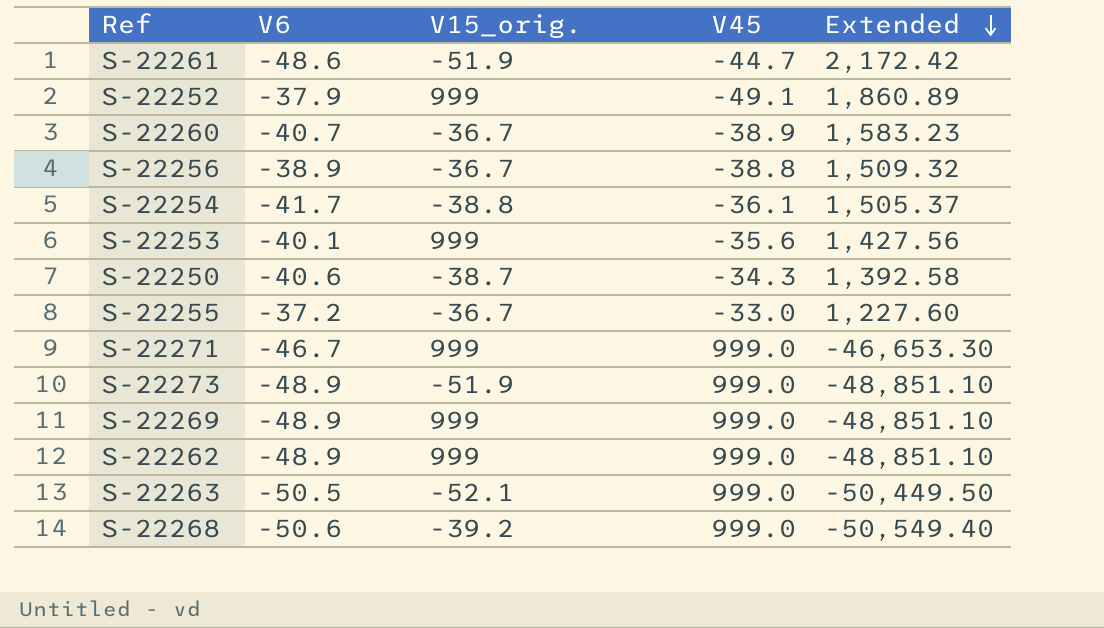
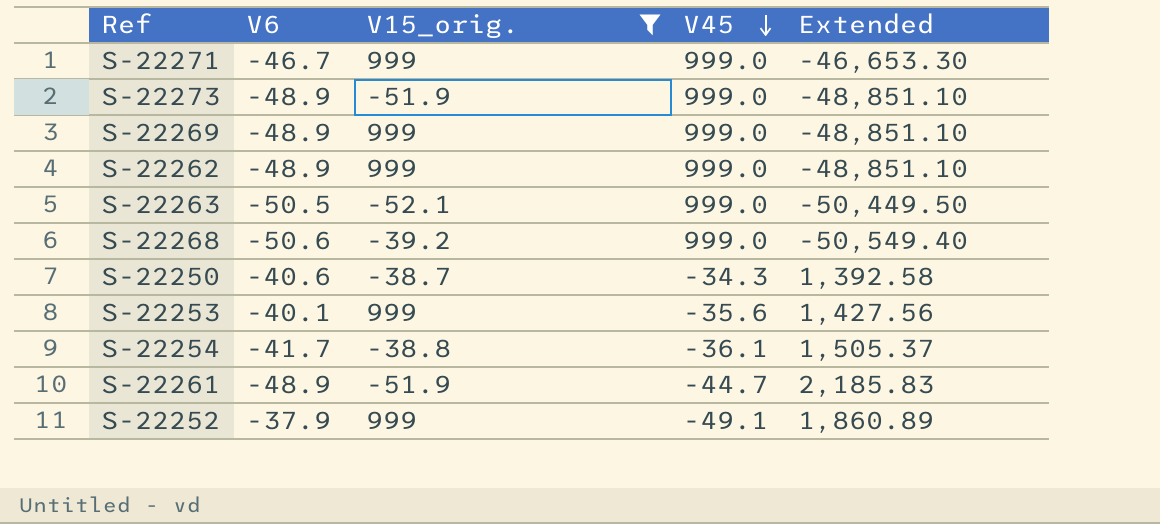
filter: none -> V15_orig. != -36.7
row order: Extended descending -> V45 descending
S-22261 | V6: -48.6 -> -48.9
S-22261 | Extended: 2,172.42 -> 2,185.83

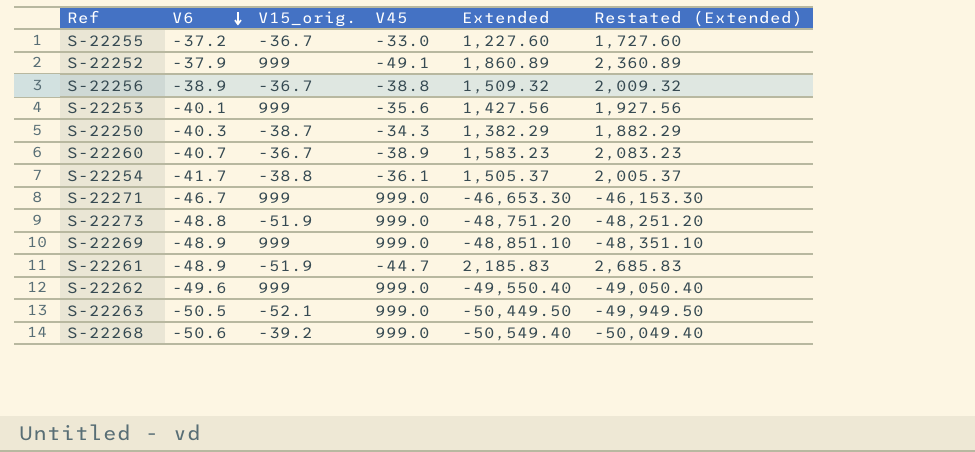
filter: V15_orig. != -36.7 -> none
row order: V45 descending -> V6 descending
column Restated (Extended) | formula: none -> [Extended] + 500
S-22250 | V6: -40.6 -> -40.3
S-22250 | Extended: 1,392.58 -> 1,382.29
S-22273 | V6: -48.9 -> -48.8
S-22273 | Extended: -48,851.10 -> -48,751.20
S-22262 | V6: -48.9 -> -49.6
S-22262 | Extended: -48,851.10 -> -49,550.40

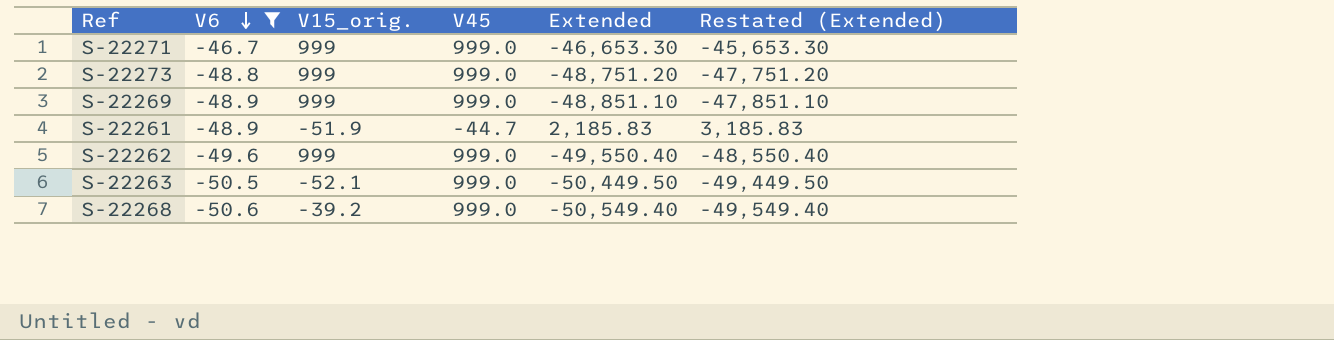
filter: none -> V6 <= -46.7
column Restated (Extended) | formula: [Extended] + 500 -> [Extended] + 1000
S-22273 | V15_orig.: -51.9 -> 999

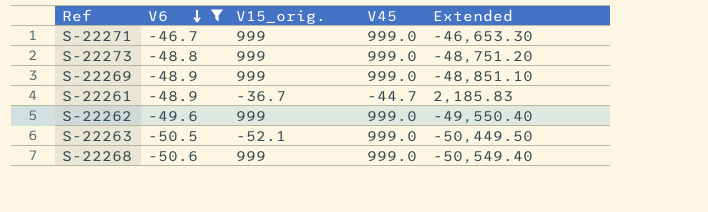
column Restated (Extended) | formula: [Extended] + 1000 -> none
S-22261 | V15_orig.: -51.9 -> -36.7
S-22268 | V15_orig.: -39.2 -> 999

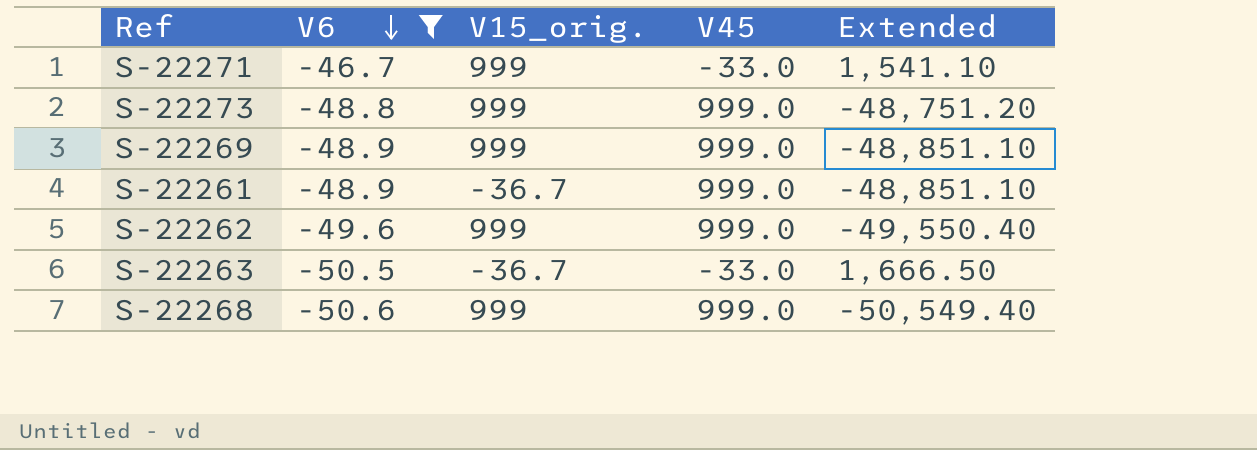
S-22271 | V45: 999.0 -> -33.0
S-22271 | Extended: -46,653.30 -> 1,541.10
S-22261 | V45: -44.7 -> 999.0
S-22261 | Extended: 2,185.83 -> -48,851.10
S-22263 | V15_orig.: -52.1 -> -36.7
S-22263 | V45: 999.0 -> -33.0
S-22263 | Extended: -50,449.50 -> 1,666.50

